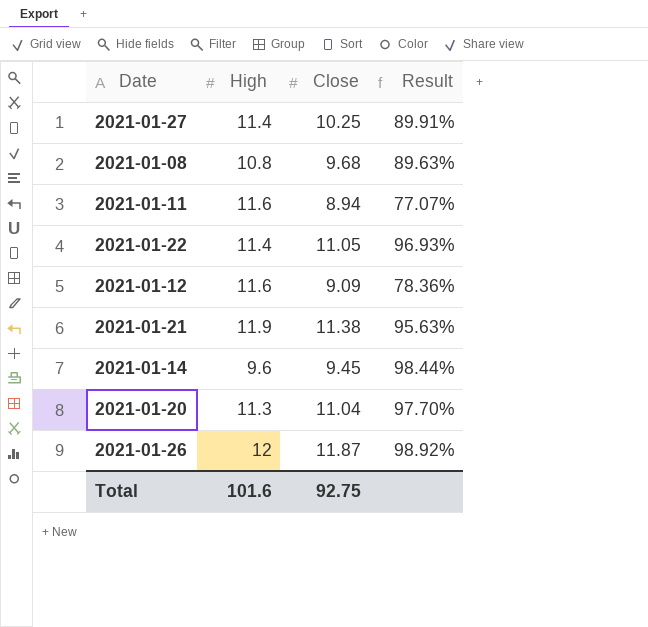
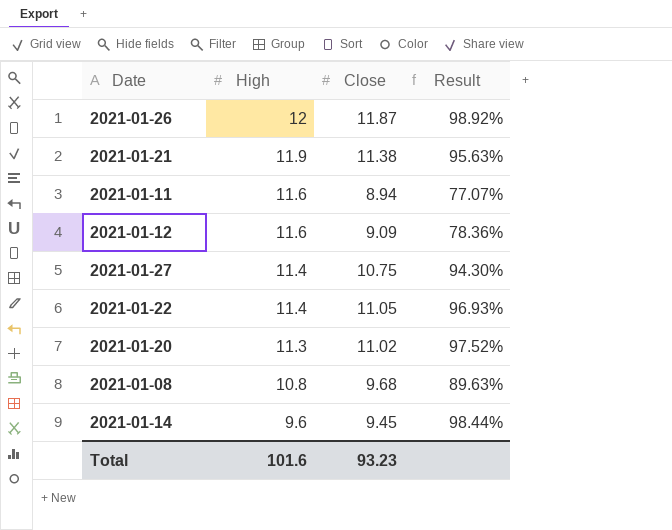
row order: none -> High descending
2021-01-27 | Close: 10.25 -> 10.75
2021-01-27 | Result: 89.91% -> 94.30%
2021-01-20 | Close: 11.04 -> 11.02
2021-01-20 | Result: 97.70% -> 97.52%
Total | Close: 92.75 -> 93.23

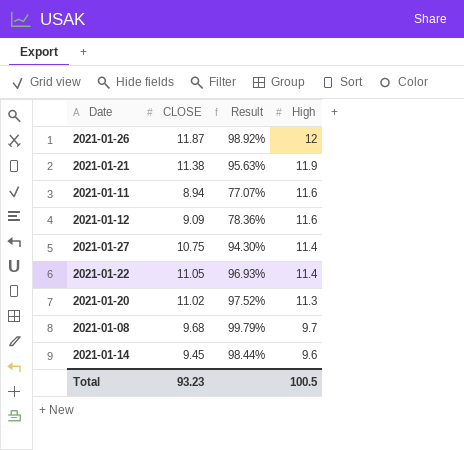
column name: Close -> CLOSE
column High | position: 2 -> 4
2021-01-08 | Result: 89.63% -> 99.79%
2021-01-08 | High: 10.8 -> 9.7
Total | High: 101.6 -> 100.5

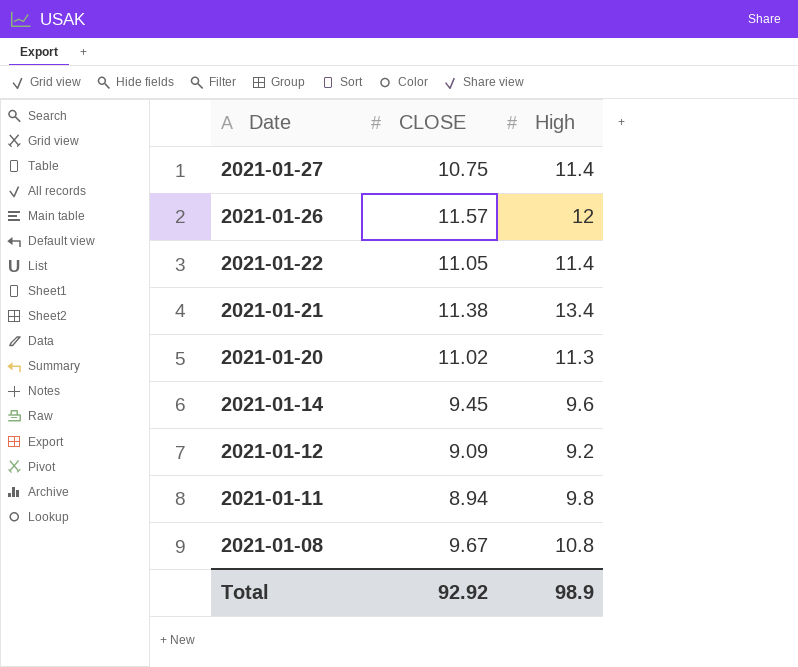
row order: High descending -> Date descending
column Result | formula: [CLOSE] / [High] -> none
2021-01-26 | CLOSE: 11.87 -> 11.57
2021-01-21 | High: 11.9 -> 13.4
2021-01-12 | High: 11.6 -> 9.2
2021-01-11 | High: 11.6 -> 9.8
2021-01-08 | CLOSE: 9.68 -> 9.67
2021-01-08 | High: 9.7 -> 10.8
Total | CLOSE: 93.23 -> 92.92
Total | High: 100.5 -> 98.9

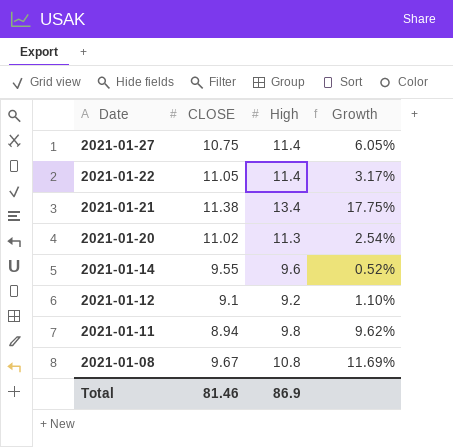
column Growth | formula: none -> ([High] - [CLOSE]) / [CLOSE]
row 2021-01-26: 11.57 | 12 -> none
2021-01-14 | CLOSE: 9.45 -> 9.55
2021-01-12 | CLOSE: 9.09 -> 9.1
Total | CLOSE: 92.92 -> 81.46
Total | High: 98.9 -> 86.9

